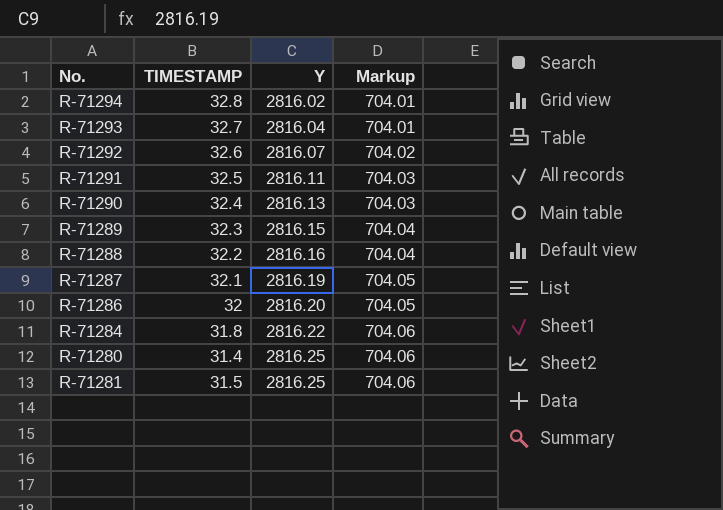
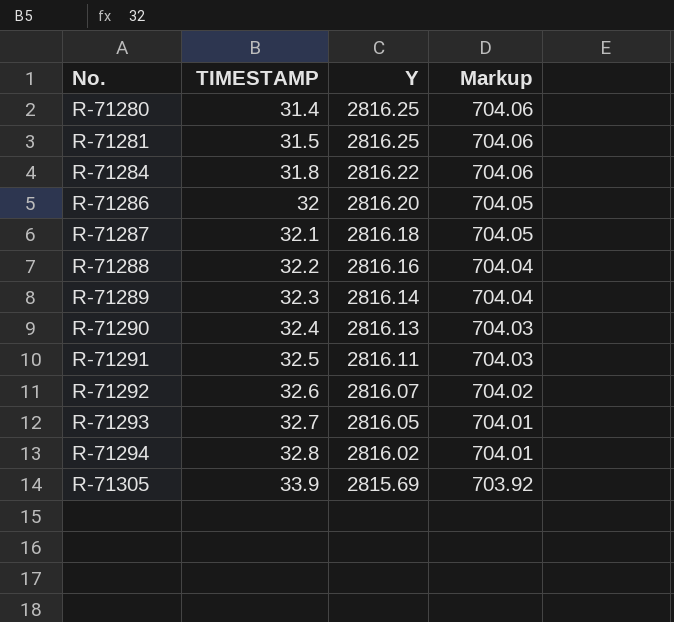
row order: Y ascending -> No. ascending
R-71287 | Y: 2816.19 -> 2816.18
R-71289 | Y: 2816.15 -> 2816.14
R-71293 | Y: 2816.04 -> 2816.05
row R-71305: none -> 33.9 | 2815.69 | 703.92

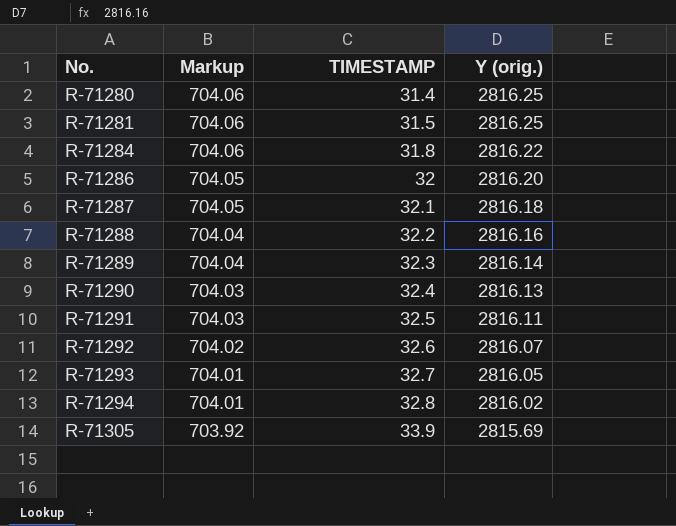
column Markup | position: 4 -> 2
column name: Y -> Y (orig.)

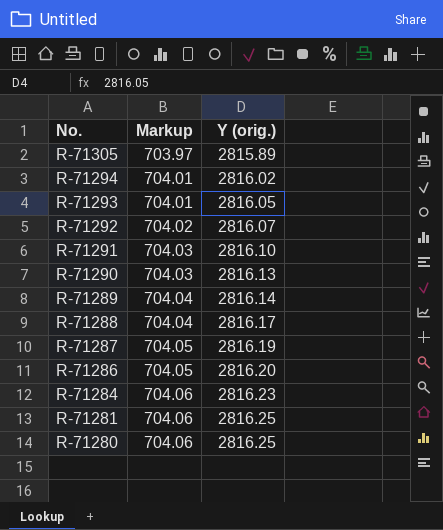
row order: No. ascending -> No. descending
column TIMESTAMP | position: 3 -> none
R-71305 | Markup: 703.92 -> 703.97
R-71305 | Y (orig.): 2815.69 -> 2815.89
R-71291 | Y (orig.): 2816.11 -> 2816.10
R-71288 | Y (orig.): 2816.16 -> 2816.17
R-71287 | Y (orig.): 2816.18 -> 2816.19
R-71284 | Y (orig.): 2816.22 -> 2816.23

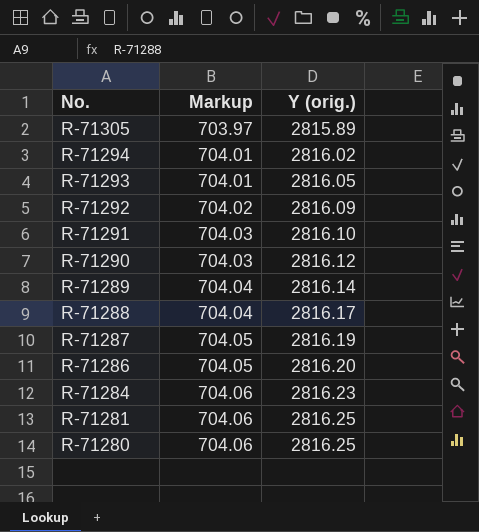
R-71292 | Y (orig.): 2816.07 -> 2816.09
R-71290 | Y (orig.): 2816.13 -> 2816.12

